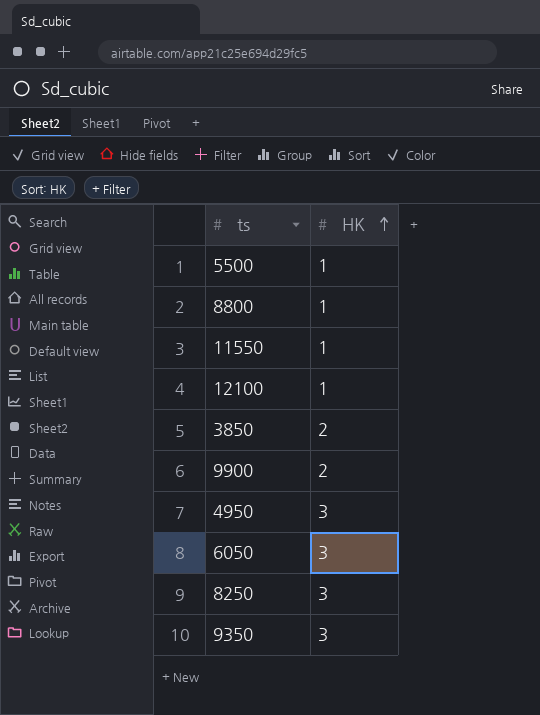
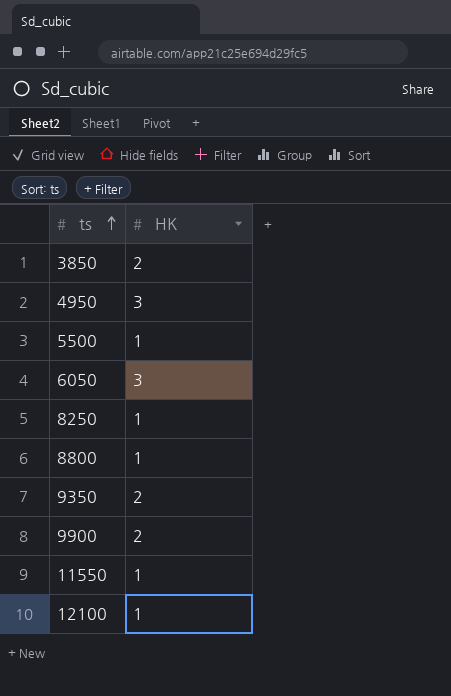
row order: HK ascending -> ts ascending
8250 | HK: 3 -> 1
9350 | HK: 3 -> 2

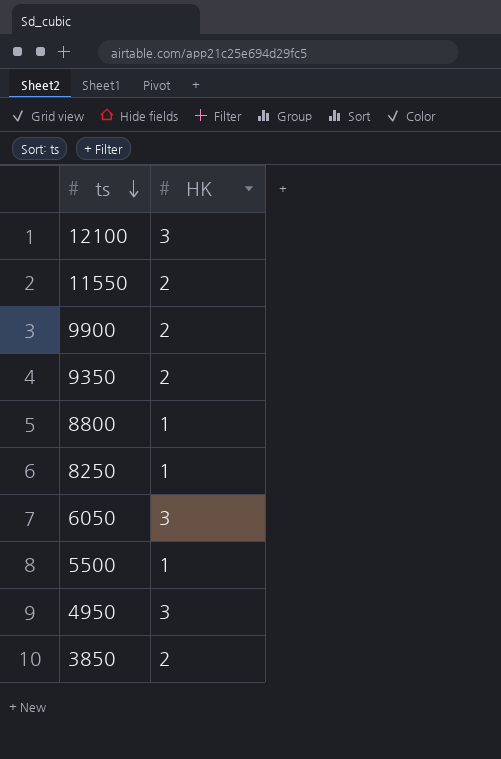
row order: ts ascending -> ts descending
12100 | HK: 1 -> 3
11550 | HK: 1 -> 2

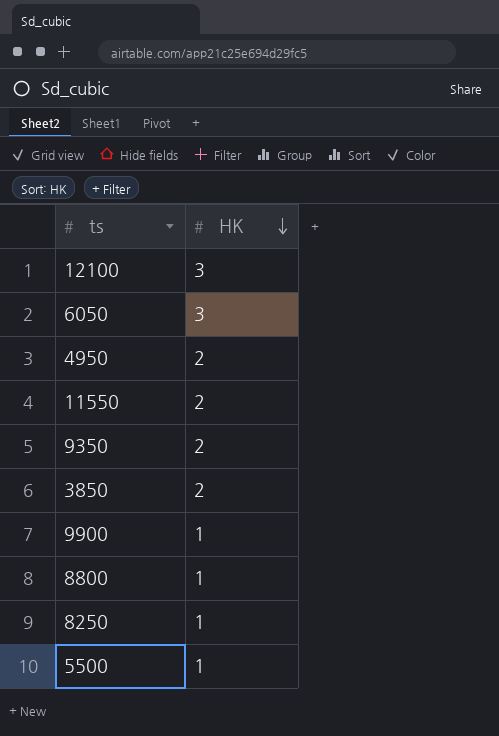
row order: ts descending -> HK descending
4950 | HK: 3 -> 2
9900 | HK: 2 -> 1

